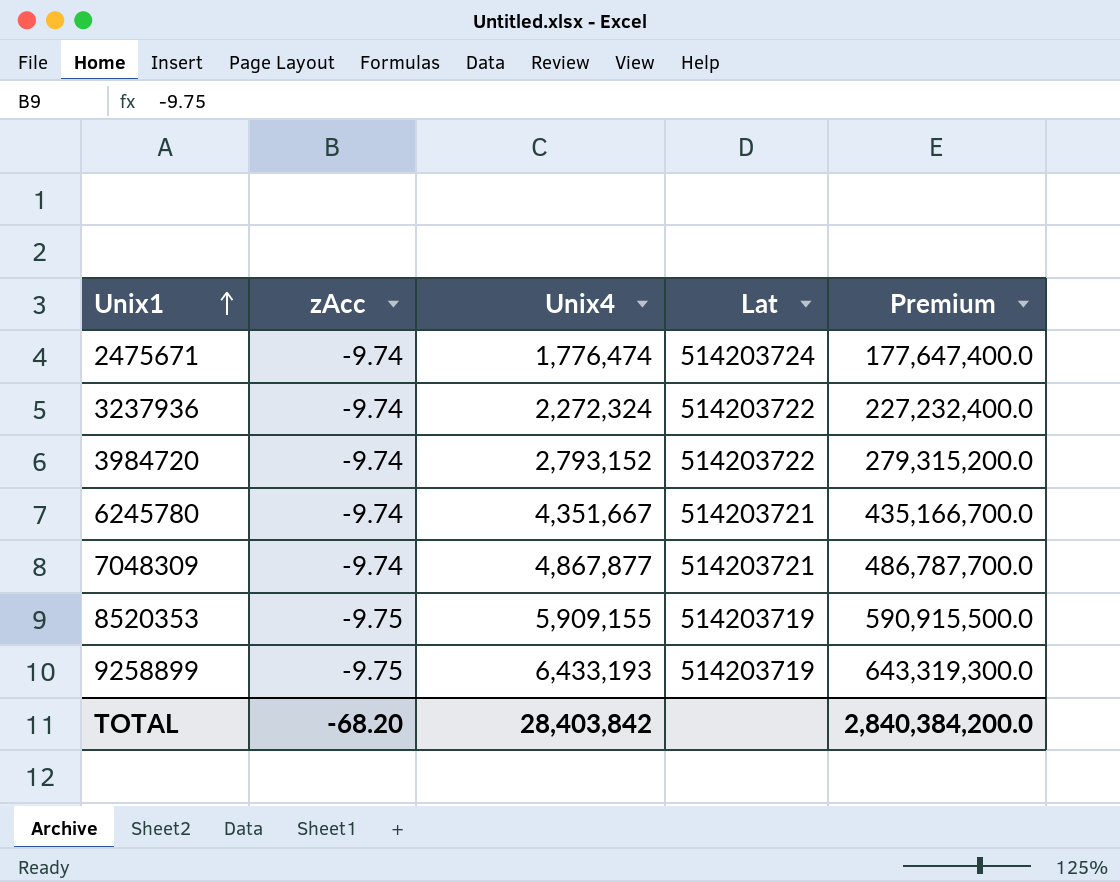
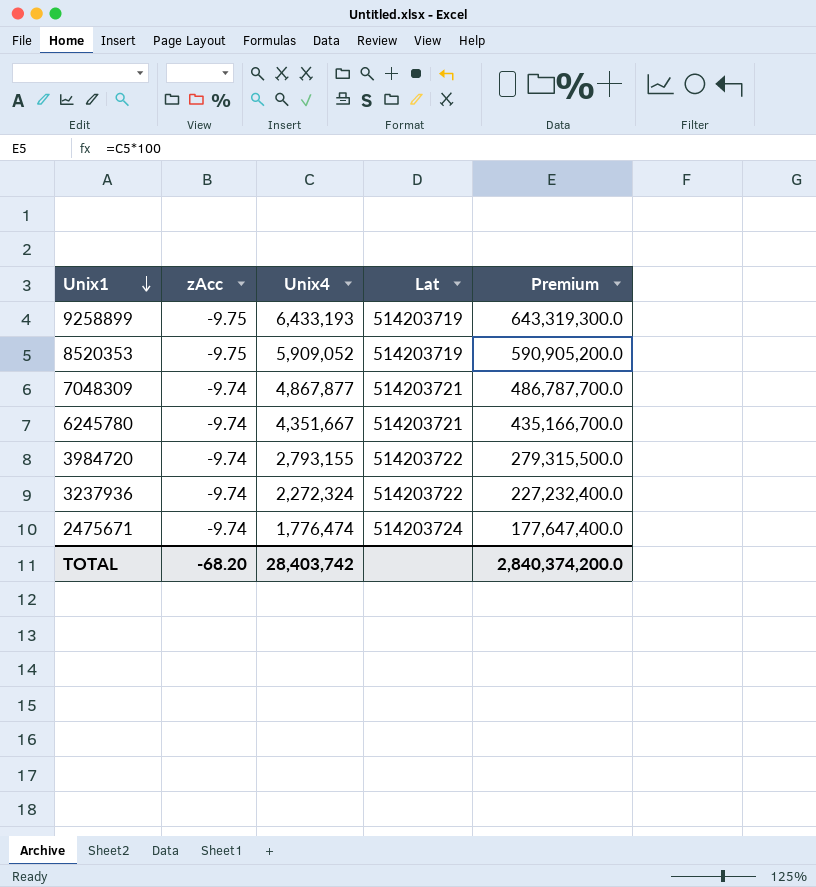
row order: Unix1 ascending -> Unix1 descending
8520353 | Unix4: 5,909,155 -> 5,909,052
8520353 | Premium: 590,915,500.0 -> 590,905,200.0
3984720 | Unix4: 2,793,152 -> 2,793,155
3984720 | Premium: 279,315,200.0 -> 279,315,500.0
TOTAL | Unix4: 28,403,842 -> 28,403,742
TOTAL | Premium: 2,840,384,200.0 -> 2,840,374,200.0

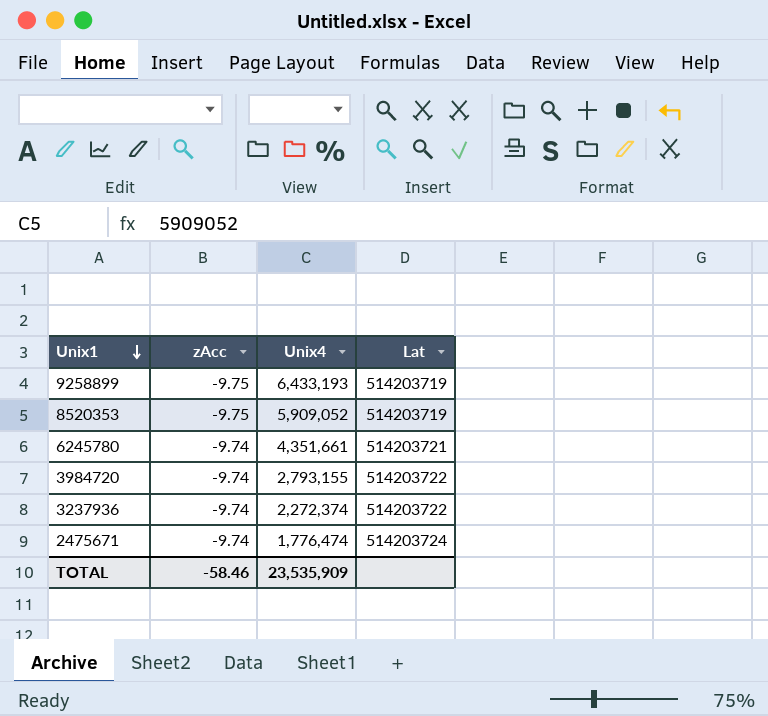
column Premium | formula: [Unix4] * 100 -> none
row 7048309: -9.74 | 4,867,877 | 514203721 | 486,787,700.0 -> none
6245780 | Unix4: 4,351,667 -> 4,351,661
3237936 | Unix4: 2,272,324 -> 2,272,374
TOTAL | zAcc: -68.20 -> -58.46
TOTAL | Unix4: 28,403,742 -> 23,535,909

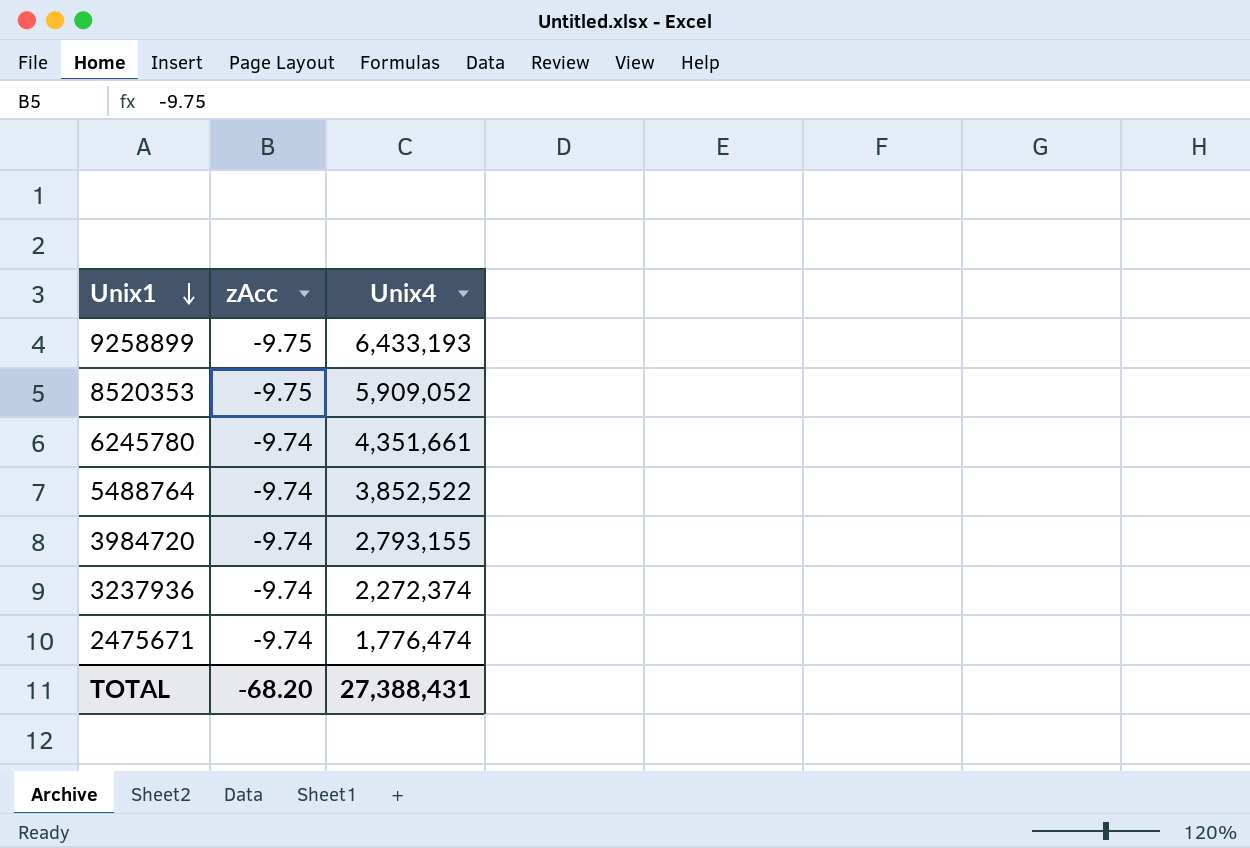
column Lat | position: 4 -> none
row 5488764: none -> -9.74 | 3,852,522
TOTAL | zAcc: -58.46 -> -68.20
TOTAL | Unix4: 23,535,909 -> 27,388,431

